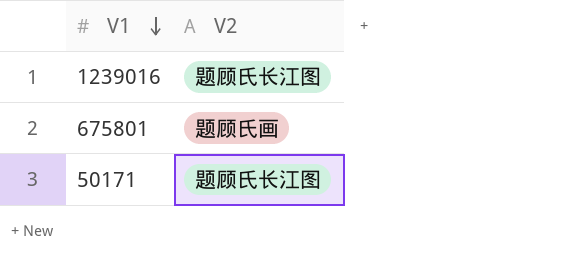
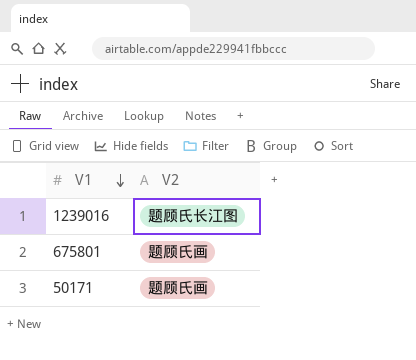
50171 | V2: 题顾氏长江图 -> 题顾氏画

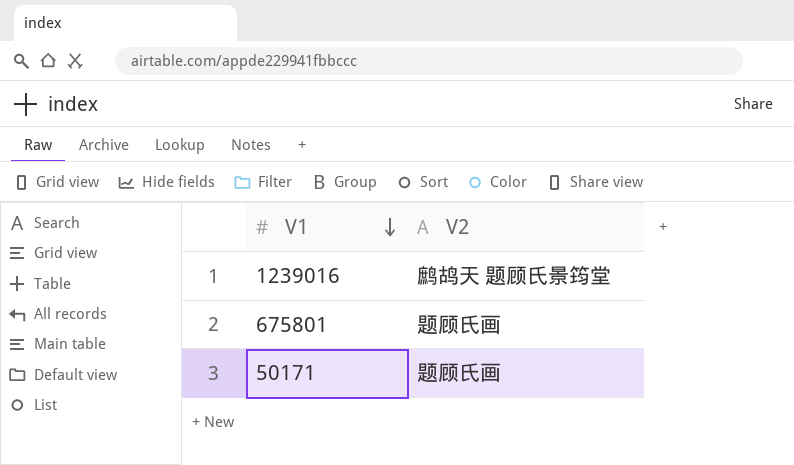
1239016 | V2: 题顾氏长江图 -> 鹧鸪天 题顾氏景筠堂

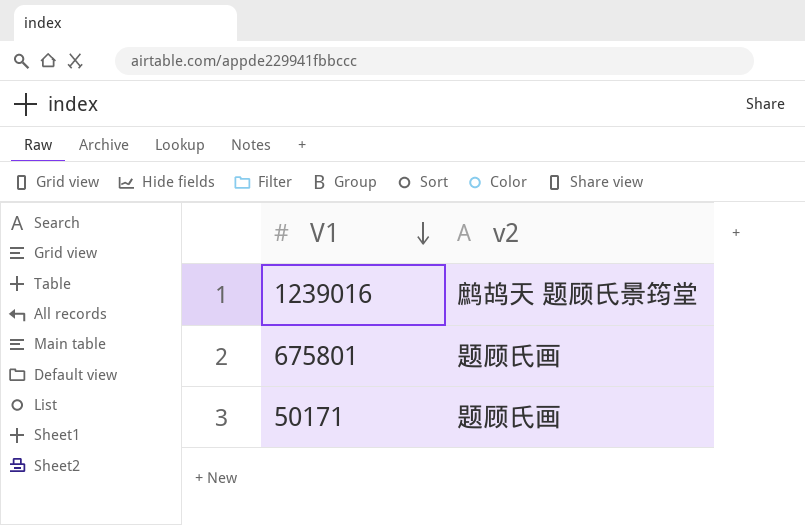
column name: V2 -> v2

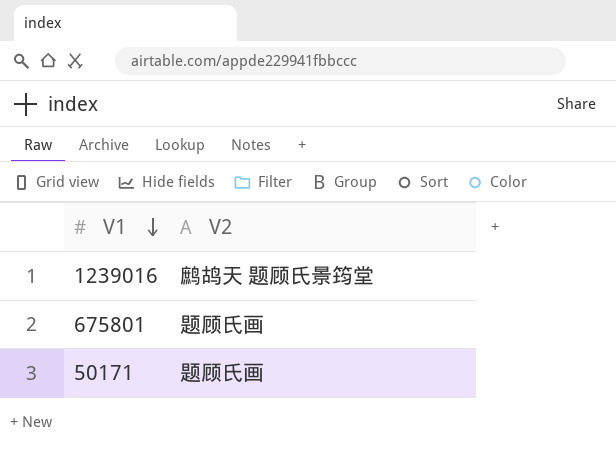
column name: v2 -> V2

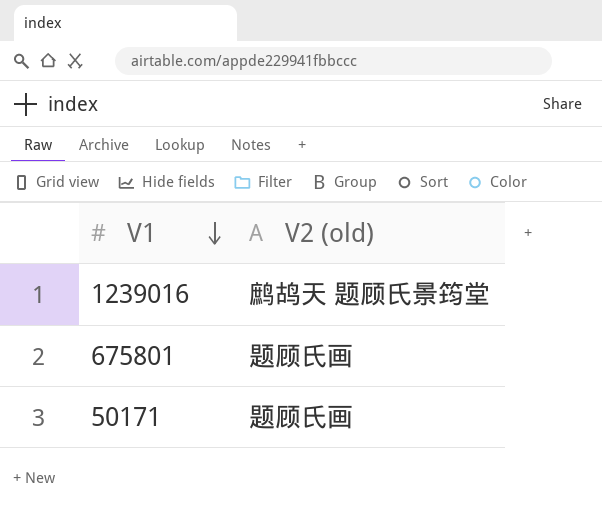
column name: V2 -> V2 (old)

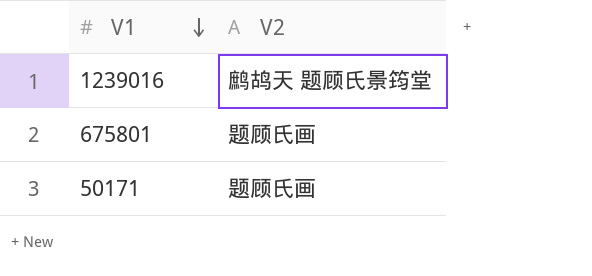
column name: V2 (old) -> V2

